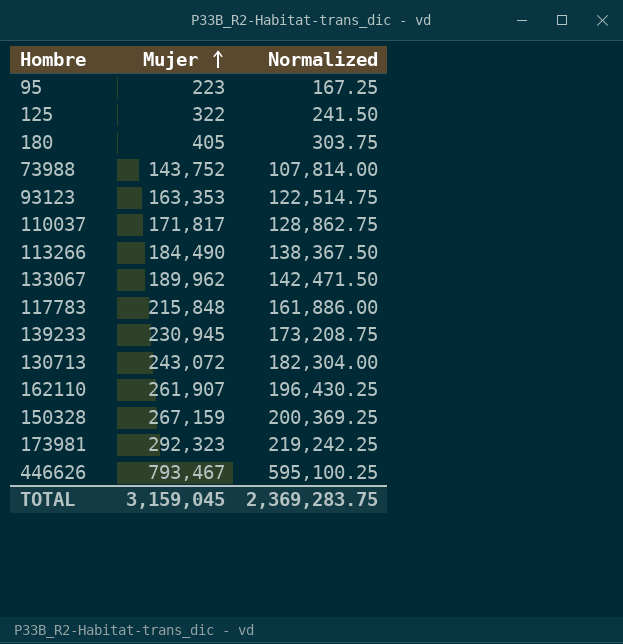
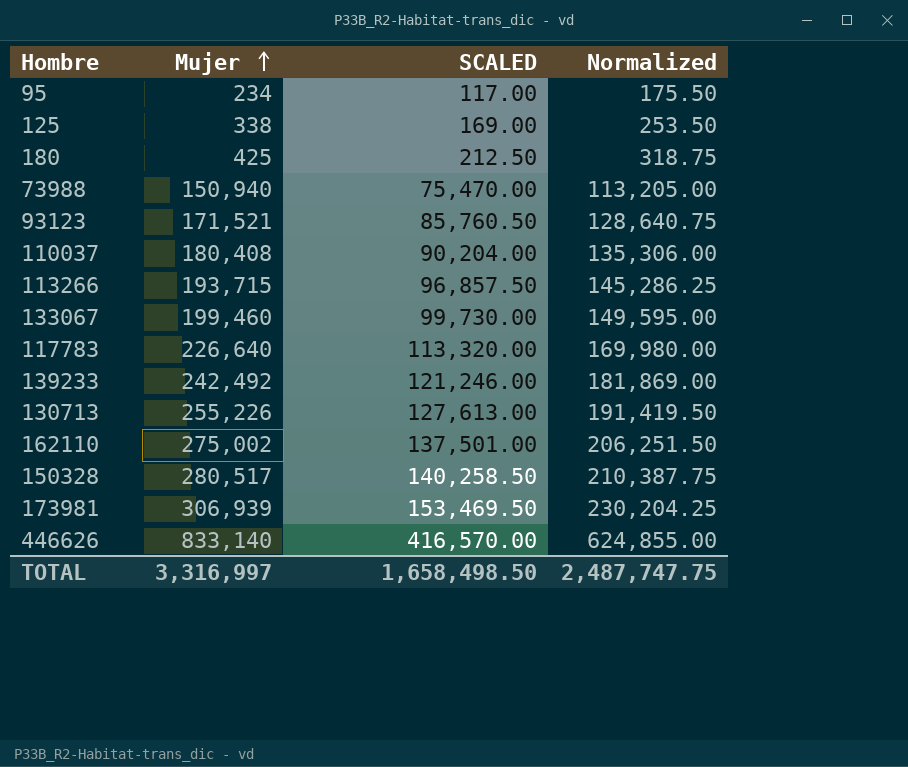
column SCALED | formula: none -> [Mujer] * 0.5
95 | Mujer: 223 -> 234
95 | Normalized: 167.25 -> 175.50
125 | Mujer: 322 -> 338
125 | Normalized: 241.50 -> 253.50
180 | Mujer: 405 -> 425
180 | Normalized: 303.75 -> 318.75
73988 | Mujer: 143,752 -> 150,940
73988 | Normalized: 107,814.00 -> 113,205.00
93123 | Mujer: 163,353 -> 171,521
93123 | Normalized: 122,514.75 -> 128,640.75
110037 | Mujer: 171,817 -> 180,408
110037 | Normalized: 128,862.75 -> 135,306.00
113266 | Mujer: 184,490 -> 193,715
113266 | Normalized: 138,367.50 -> 145,286.25
133067 | Mujer: 189,962 -> 199,460
133067 | Normalized: 142,471.50 -> 149,595.00
117783 | Mujer: 215,848 -> 226,640
117783 | Normalized: 161,886.00 -> 169,980.00
139233 | Mujer: 230,945 -> 242,492
139233 | Normalized: 173,208.75 -> 181,869.00
130713 | Mujer: 243,072 -> 255,226
130713 | Normalized: 182,304.00 -> 191,419.50
162110 | Mujer: 261,907 -> 275,002
162110 | Normalized: 196,430.25 -> 206,251.50
150328 | Mujer: 267,159 -> 280,517
150328 | Normalized: 200,369.25 -> 210,387.75
173981 | Mujer: 292,323 -> 306,939
173981 | Normalized: 219,242.25 -> 230,204.25
446626 | Mujer: 793,467 -> 833,140
446626 | Normalized: 595,100.25 -> 624,855.00
TOTAL | Mujer: 3,159,045 -> 3,316,997
TOTAL | Normalized: 2,369,283.75 -> 2,487,747.75

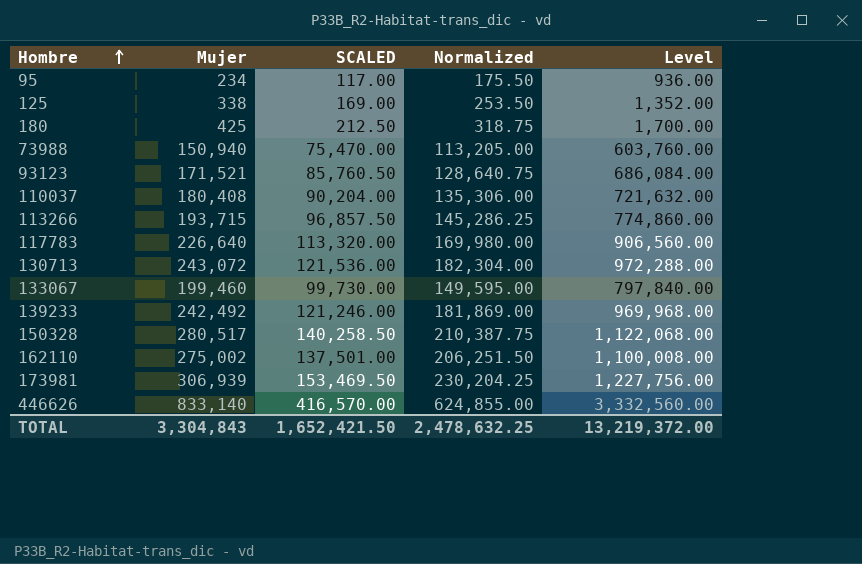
row order: Mujer ascending -> Hombre ascending
column Level | formula: none -> [Mujer] * 4
130713 | Mujer: 255,226 -> 243,072
130713 | SCALED: 127,613.00 -> 121,536.00
130713 | Normalized: 191,419.50 -> 182,304.00
TOTAL | Mujer: 3,316,997 -> 3,304,843
TOTAL | SCALED: 1,658,498.50 -> 1,652,421.50
TOTAL | Normalized: 2,487,747.75 -> 2,478,632.25

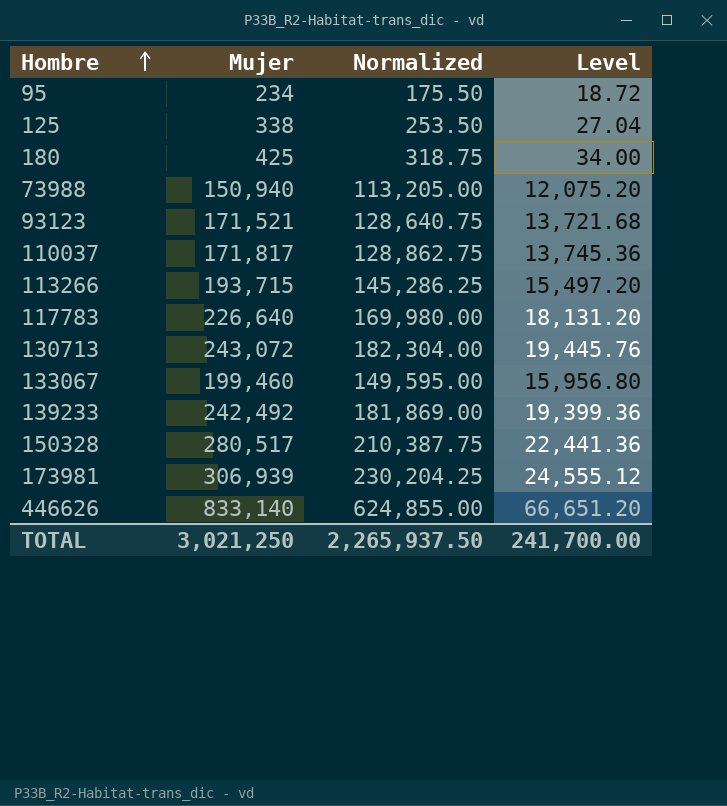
column SCALED | formula: [Mujer] * 0.5 -> none
column Level | formula: [Mujer] * 4 -> [Mujer] * 0.08
row 162110: 275,002 | 137,501.00 | 206,251.50 | 1,100,008.00 -> none
110037 | Mujer: 180,408 -> 171,817
110037 | Normalized: 135,306.00 -> 128,862.75
TOTAL | Mujer: 3,304,843 -> 3,021,250
TOTAL | Normalized: 2,478,632.25 -> 2,265,937.50
TOTAL | Level: 13,219,372.00 -> 241,700.00

